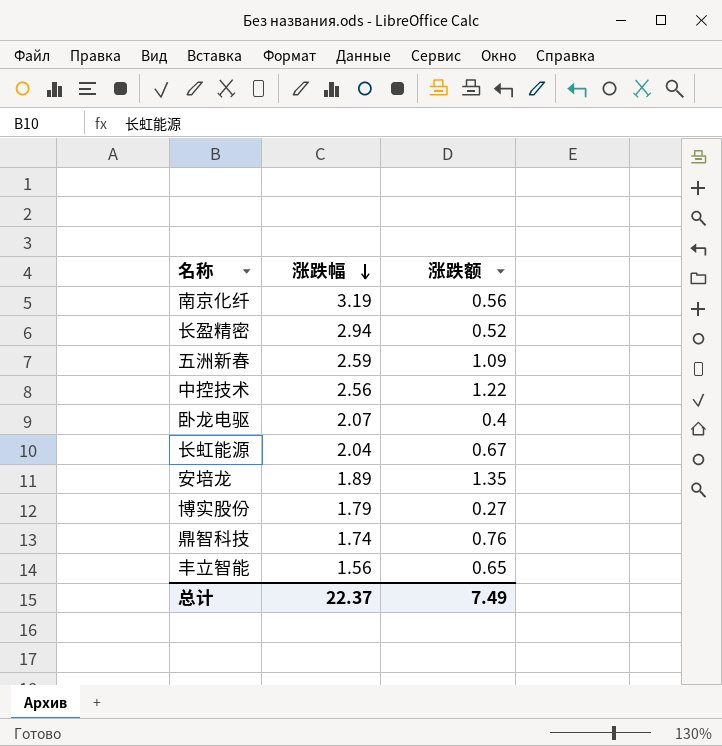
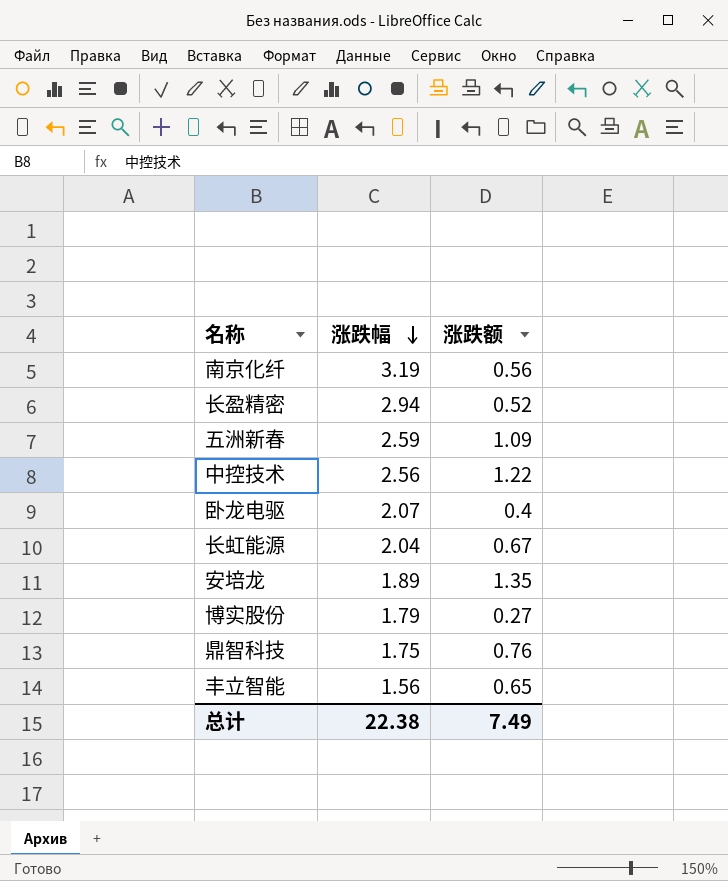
鼎智科技 | 涨跌幅: 1.74 -> 1.75
总计 | 涨跌幅: 22.37 -> 22.38

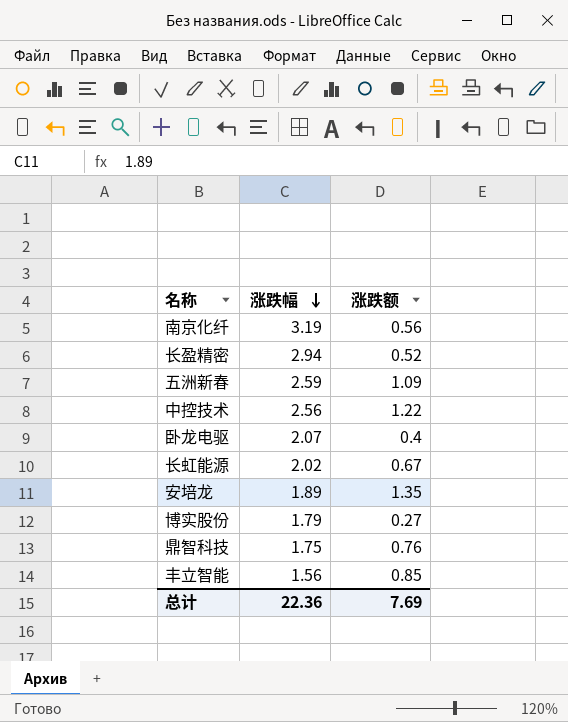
长虹能源 | 涨跌幅: 2.04 -> 2.02
丰立智能 | 涨跌额: 0.65 -> 0.85
总计 | 涨跌幅: 22.38 -> 22.36
总计 | 涨跌额: 7.49 -> 7.69

